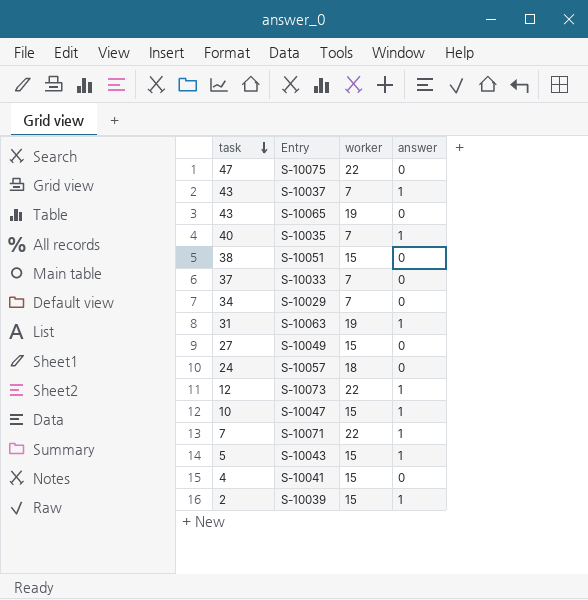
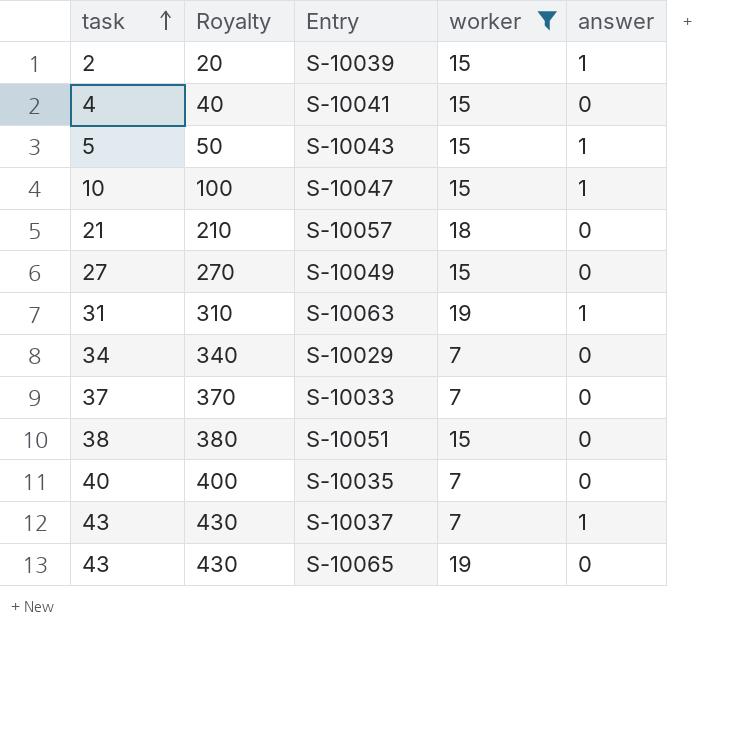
filter: none -> worker != 22
row order: task descending -> task ascending
column Royalty | formula: none -> [task] * 10
S-10057 | task: 24 -> 21
S-10035 | answer: 1 -> 0

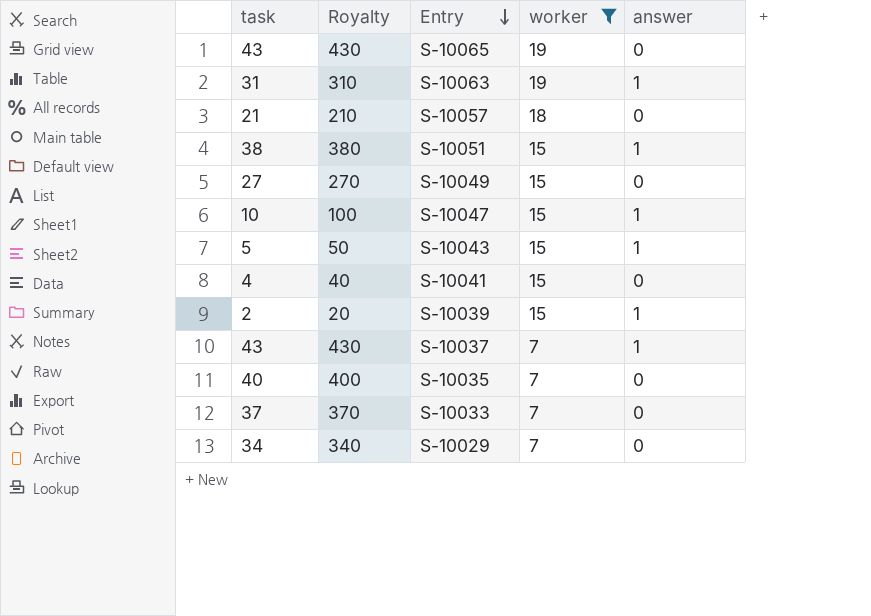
row order: task ascending -> Entry descending
S-10051 | answer: 0 -> 1

